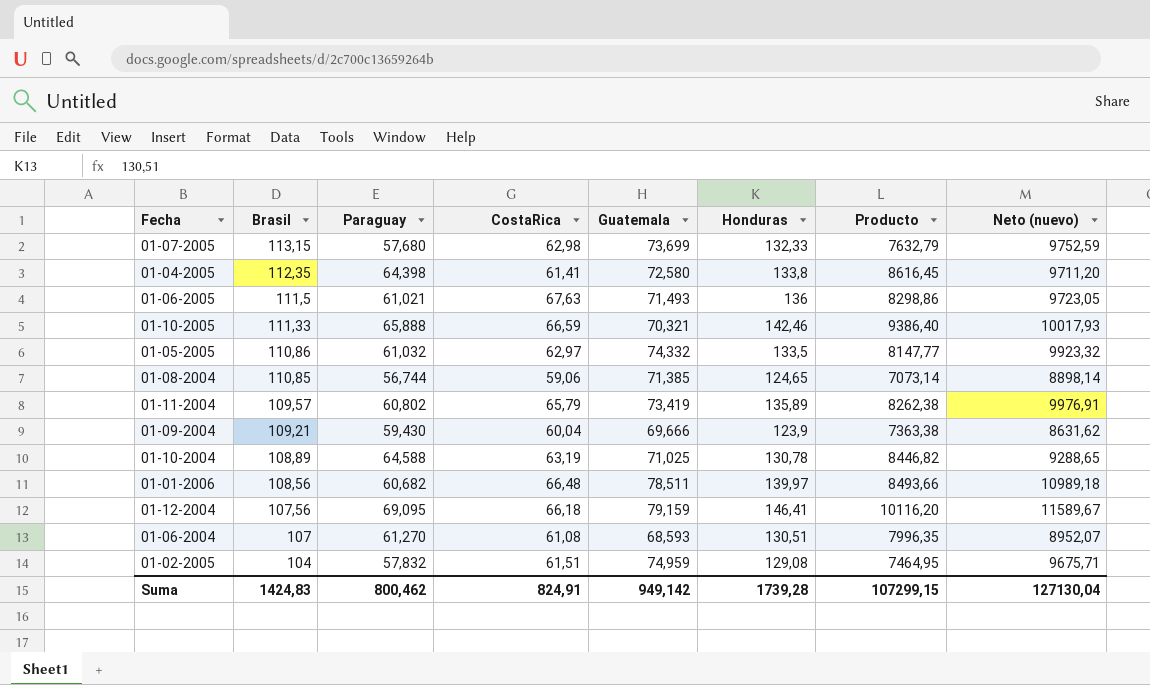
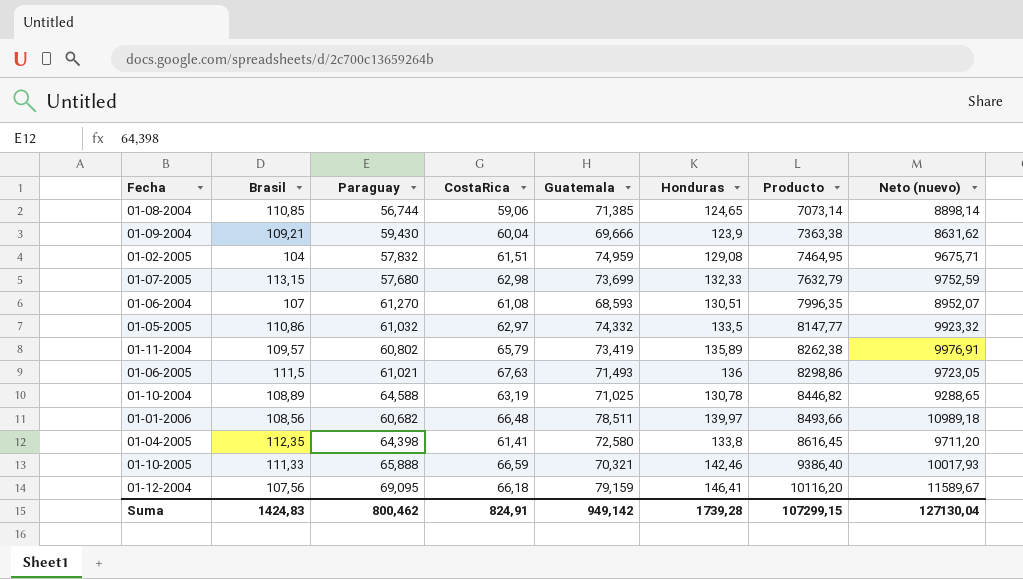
row order: Brasil descending -> Producto ascending

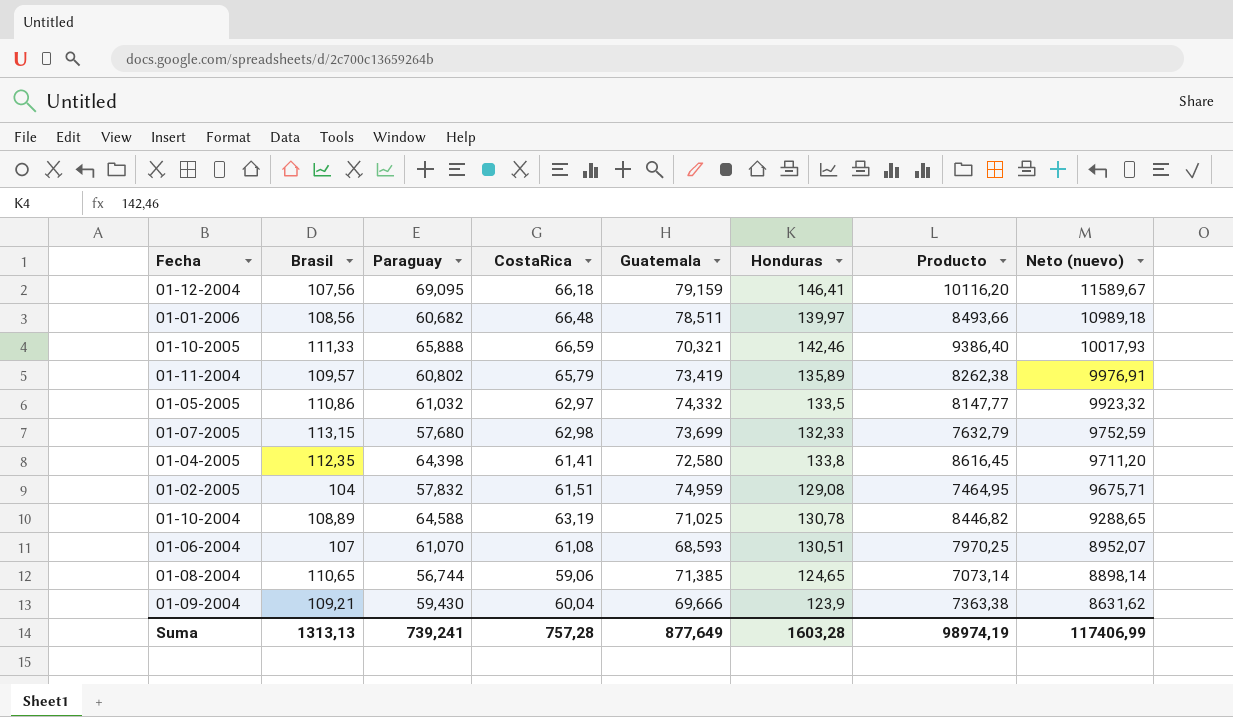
row order: Producto ascending -> Neto (nuevo) descending
row 01-06-2005: 111,5 | 61,021 | 67,63 | 71,493 | 136 | 8298,86 | 9723,05 -> none
01-06-2004 | Paraguay: 61,270 -> 61,070
01-06-2004 | Producto: 7996,35 -> 7970,25
01-08-2004 | Brasil: 110,85 -> 110,65
Suma | Brasil: 1424,83 -> 1313,13
Suma | Paraguay: 800,462 -> 739,241
Suma | CostaRica: 824,91 -> 757,28
Suma | Guatemala: 949,142 -> 877,649
Suma | Honduras: 1739,28 -> 1603,28
Suma | Producto: 107299,15 -> 98974,19
Suma | Neto (nuevo): 127130,04 -> 117406,99

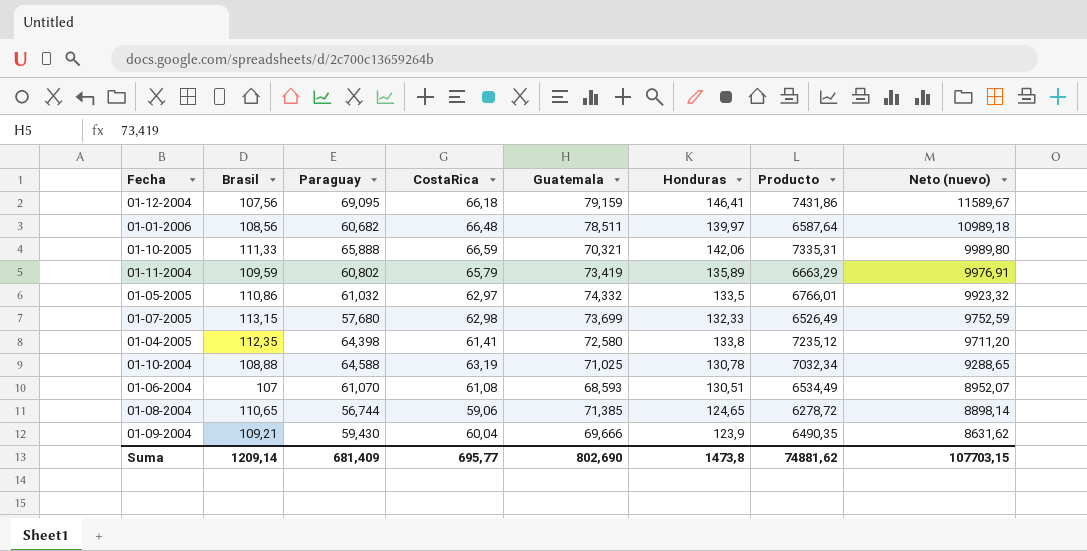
column Producto | formula: [Paraguay] * [Honduras] -> [Brasil] * [Paraguay]
row 01-02-2005: 104 | 57,832 | 61,51 | 74,959 | 129,08 | 7464,95 | 9675,71 -> none
01-10-2005 | Honduras: 142,46 -> 142,06
01-10-2005 | Neto (nuevo): 10017,93 -> 9989,80
01-11-2004 | Brasil: 109,57 -> 109,59
01-10-2004 | Brasil: 108,89 -> 108,88
Suma | Brasil: 1313,13 -> 1209,14
Suma | Paraguay: 739,241 -> 681,409
Suma | CostaRica: 757,28 -> 695,77
Suma | Guatemala: 877,649 -> 802,690
Suma | Honduras: 1603,28 -> 1473,8
Suma | Producto: 98974,19 -> 74881,62
Suma | Neto (nuevo): 117406,99 -> 107703,15

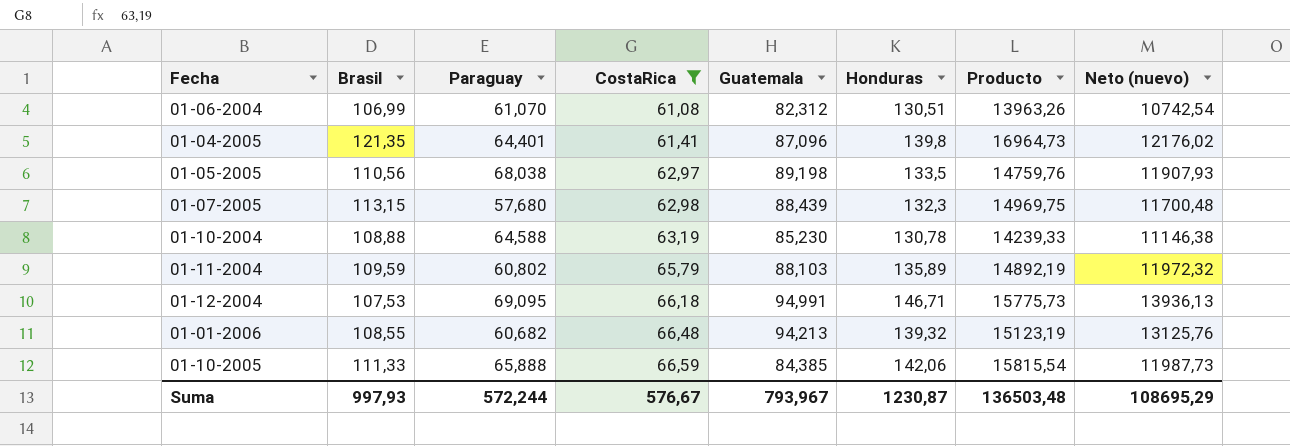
filter: none -> CostaRica >= 61,08
row order: Neto (nuevo) descending -> CostaRica ascending
column Producto | formula: [Brasil] * [Paraguay] -> [Brasil] * [Honduras]
01-06-2004 | Brasil: 107 -> 106,99
01-06-2004 | Guatemala: 68,593 -> 82,312
01-06-2004 | Neto (nuevo): 8952,07 -> 10742,54
01-04-2005 | Brasil: 112,35 -> 121,35
01-04-2005 | Paraguay: 64,398 -> 64,401
01-04-2005 | Guatemala: 72,580 -> 87,096
01-04-2005 | Honduras: 133,8 -> 139,8
01-04-2005 | Neto (nuevo): 9711,20 -> 12176,02
01-05-2005 | Brasil: 110,86 -> 110,56
01-05-2005 | Paraguay: 61,032 -> 68,038
01-05-2005 | Guatemala: 74,332 -> 89,198
01-05-2005 | Neto (nuevo): 9923,32 -> 11907,93
01-07-2005 | Guatemala: 73,699 -> 88,439
01-07-2005 | Honduras: 132,33 -> 132,3
01-07-2005 | Neto (nuevo): 9752,59 -> 11700,48
01-10-2004 | Guatemala: 71,025 -> 85,230
01-10-2004 | Neto (nuevo): 9288,65 -> 11146,38
01-11-2004 | Guatemala: 73,419 -> 88,103
01-11-2004 | Neto (nuevo): 9976,91 -> 11972,32
01-12-2004 | Brasil: 107,56 -> 107,53
01-12-2004 | Guatemala: 79,159 -> 94,991
01-12-2004 | Honduras: 146,41 -> 146,71
01-12-2004 | Neto (nuevo): 11589,67 -> 13936,13
01-01-2006 | Brasil: 108,56 -> 108,55
01-01-2006 | Guatemala: 78,511 -> 94,213
01-01-2006 | Honduras: 139,97 -> 139,32
01-01-2006 | Neto (nuevo): 10989,18 -> 13125,76
01-10-2005 | Guatemala: 70,321 -> 84,385
01-10-2005 | Neto (nuevo): 9989,80 -> 11987,73
Suma | Brasil: 1209,14 -> 997,93
Suma | Paraguay: 681,409 -> 572,244
Suma | CostaRica: 695,77 -> 576,67
Suma | Guatemala: 802,690 -> 793,967
Suma | Honduras: 1473,8 -> 1230,87
Suma | Producto: 74881,62 -> 136503,48
Suma | Neto (nuevo): 107703,15 -> 108695,29

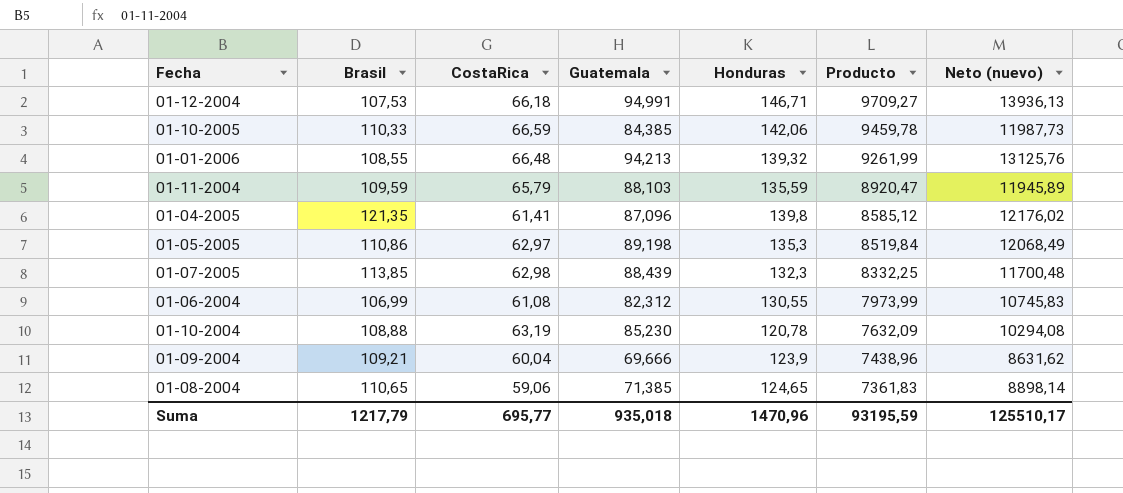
filter: CostaRica >= 61,08 -> none
row order: CostaRica ascending -> Producto descending
column Paraguay | position: 3 -> none
column Producto | formula: [Brasil] * [Honduras] -> [CostaRica] * [Honduras]
01-10-2005 | Brasil: 111,33 -> 110,33
01-11-2004 | Honduras: 135,89 -> 135,59
01-11-2004 | Neto (nuevo): 11972,32 -> 11945,89
01-05-2005 | Brasil: 110,56 -> 110,86
01-05-2005 | Honduras: 133,5 -> 135,3
01-05-2005 | Neto (nuevo): 11907,93 -> 12068,49
01-07-2005 | Brasil: 113,15 -> 113,85
01-06-2004 | Honduras: 130,51 -> 130,55
01-06-2004 | Neto (nuevo): 10742,54 -> 10745,83
01-10-2004 | Honduras: 130,78 -> 120,78
01-10-2004 | Neto (nuevo): 11146,38 -> 10294,08
Suma | Brasil: 997,93 -> 1217,79
Suma | CostaRica: 576,67 -> 695,77
Suma | Guatemala: 793,967 -> 935,018
Suma | Honduras: 1230,87 -> 1470,96
Suma | Producto: 136503,48 -> 93195,59
Suma | Neto (nuevo): 108695,29 -> 125510,17

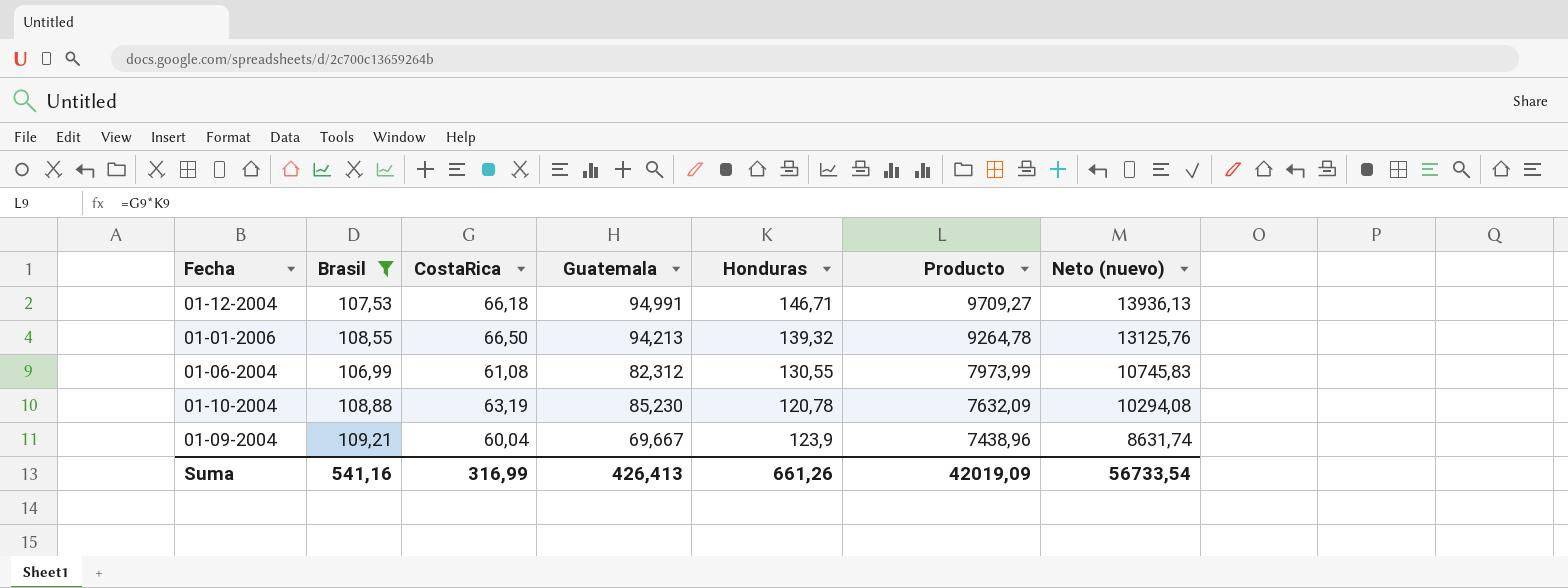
filter: none -> Brasil <= 109,21
01-01-2006 | CostaRica: 66,48 -> 66,50
01-01-2006 | Producto: 9261,99 -> 9264,78
01-09-2004 | Guatemala: 69,666 -> 69,667
01-09-2004 | Neto (nuevo): 8631,62 -> 8631,74
Suma | Brasil: 1217,79 -> 541,16
Suma | CostaRica: 695,77 -> 316,99
Suma | Guatemala: 935,018 -> 426,413
Suma | Honduras: 1470,96 -> 661,26
Suma | Producto: 93195,59 -> 42019,09
Suma | Neto (nuevo): 125510,17 -> 56733,54

